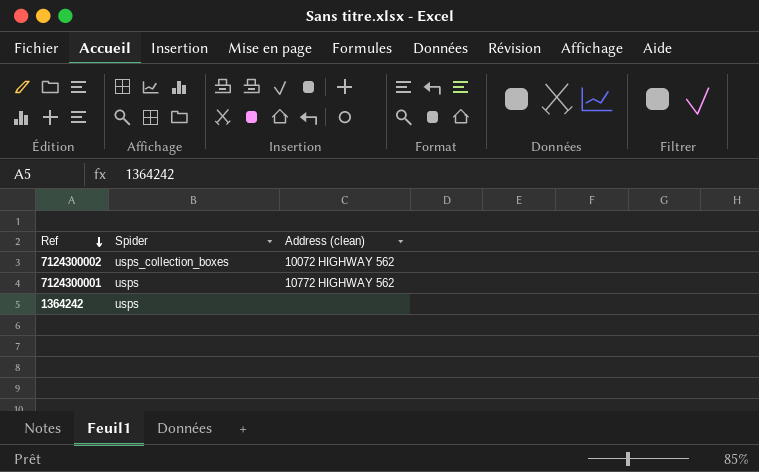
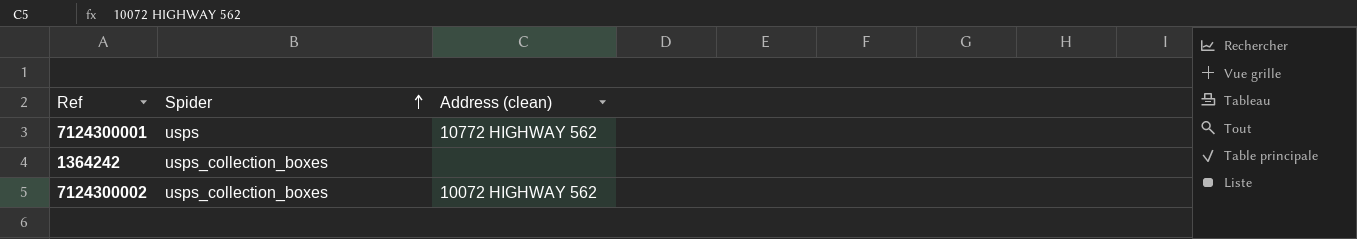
row order: Ref descending -> Spider ascending
1364242 | Spider: usps -> usps_collection_boxes

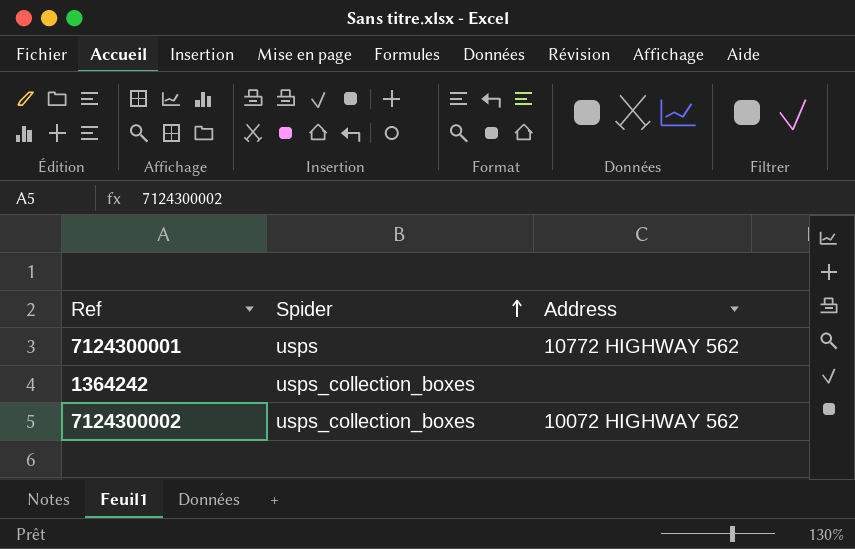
column name: Address (clean) -> Address

